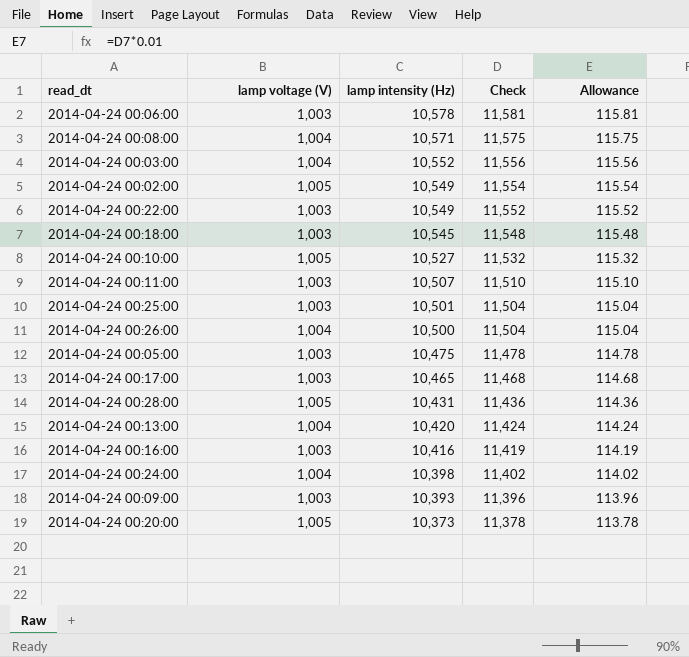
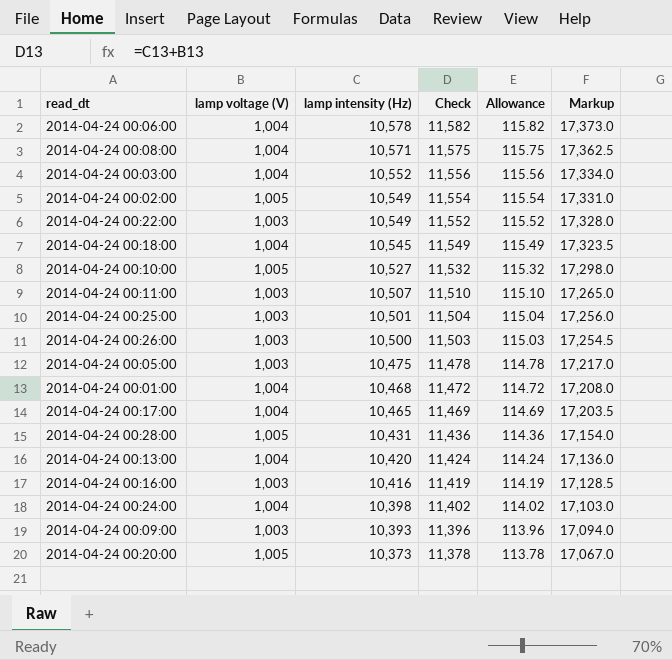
column Markup | formula: none -> [Check] * 1.5
2014-04-24 00:06:00 | lamp voltage (V): 1,003 -> 1,004
2014-04-24 00:06:00 | Check: 11,581 -> 11,582
2014-04-24 00:06:00 | Allowance: 115.81 -> 115.82
2014-04-24 00:18:00 | lamp voltage (V): 1,003 -> 1,004
2014-04-24 00:18:00 | Check: 11,548 -> 11,549
2014-04-24 00:18:00 | Allowance: 115.48 -> 115.49
2014-04-24 00:26:00 | lamp voltage (V): 1,004 -> 1,003
2014-04-24 00:26:00 | Check: 11,504 -> 11,503
2014-04-24 00:26:00 | Allowance: 115.04 -> 115.03
row 2014-04-24 00:01:00: none -> 1,004 | 10,468 | 11,472 | 114.72 | 17,208.0
2014-04-24 00:17:00 | lamp voltage (V): 1,003 -> 1,004
2014-04-24 00:17:00 | Check: 11,468 -> 11,469
2014-04-24 00:17:00 | Allowance: 114.68 -> 114.69

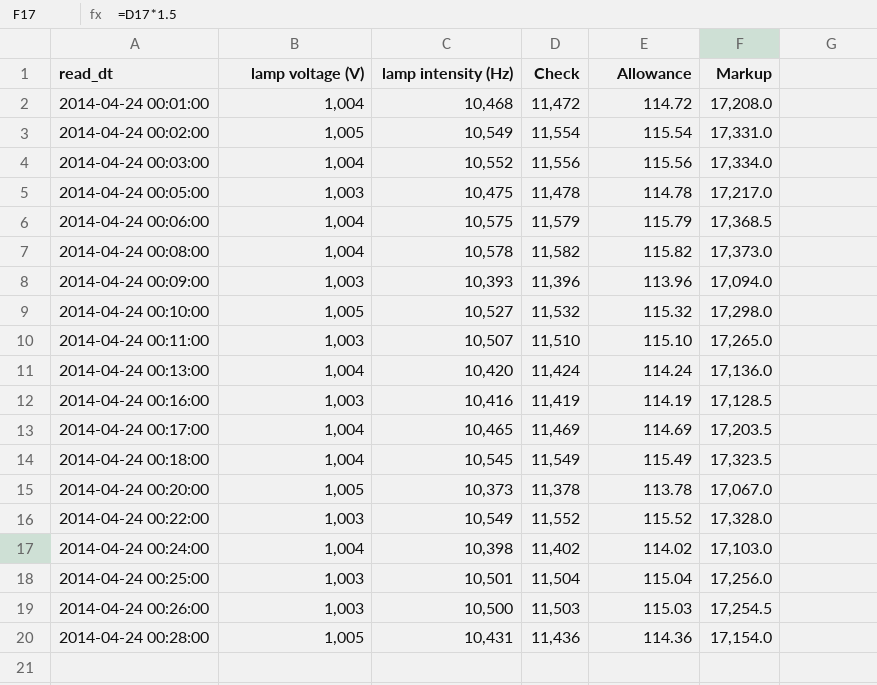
row order: lamp intensity (Hz) descending -> read_dt ascending
2014-04-24 00:06:00 | lamp intensity (Hz): 10,578 -> 10,575
2014-04-24 00:06:00 | Check: 11,582 -> 11,579
2014-04-24 00:06:00 | Allowance: 115.82 -> 115.79
2014-04-24 00:06:00 | Markup: 17,373.0 -> 17,368.5
2014-04-24 00:08:00 | lamp intensity (Hz): 10,571 -> 10,578
2014-04-24 00:08:00 | Check: 11,575 -> 11,582
2014-04-24 00:08:00 | Allowance: 115.75 -> 115.82
2014-04-24 00:08:00 | Markup: 17,362.5 -> 17,373.0

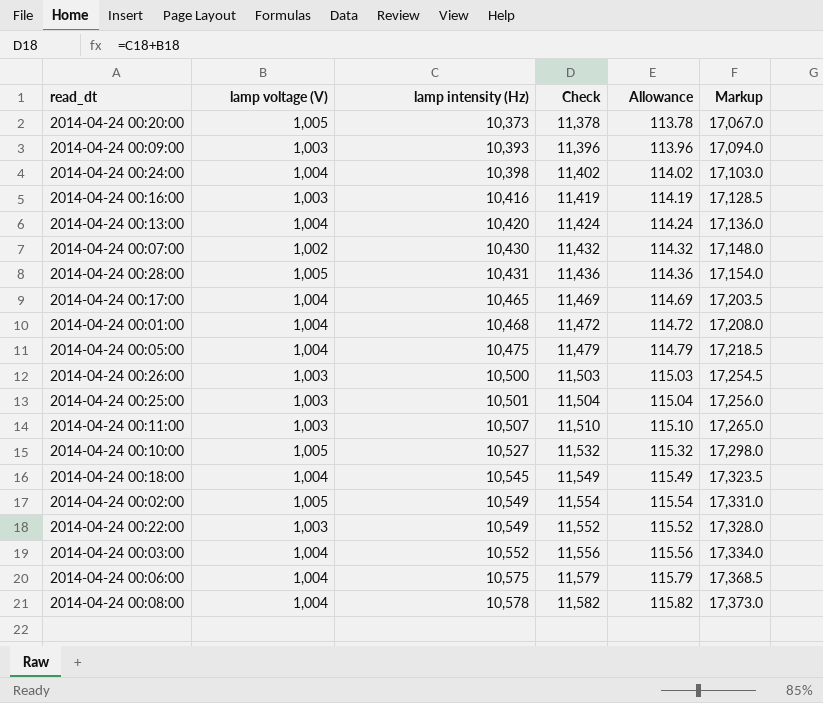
row order: read_dt ascending -> lamp intensity (Hz) ascending
row 2014-04-24 00:07:00: none -> 1,002 | 10,430 | 11,432 | 114.32 | 17,148.0
2014-04-24 00:05:00 | lamp voltage (V): 1,003 -> 1,004
2014-04-24 00:05:00 | Check: 11,478 -> 11,479
2014-04-24 00:05:00 | Allowance: 114.78 -> 114.79
2014-04-24 00:05:00 | Markup: 17,217.0 -> 17,218.5

